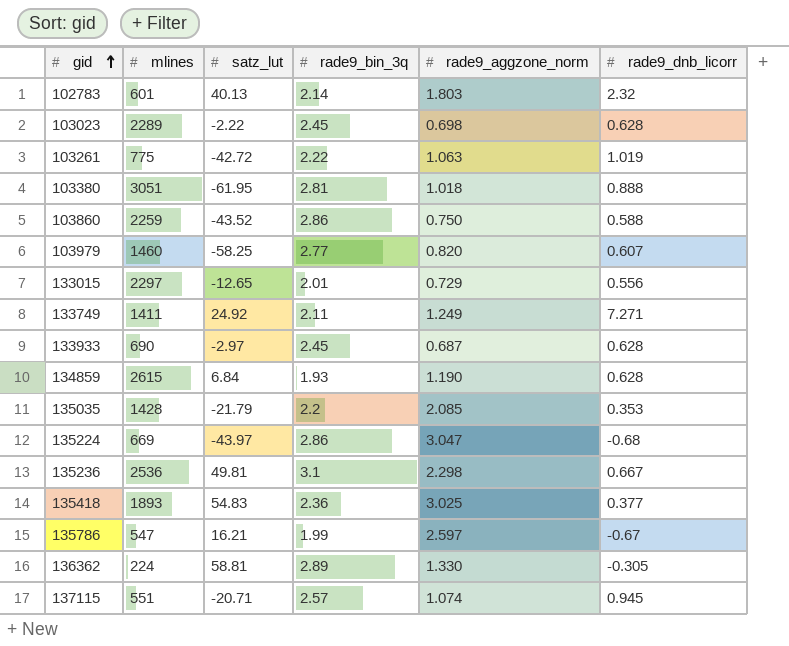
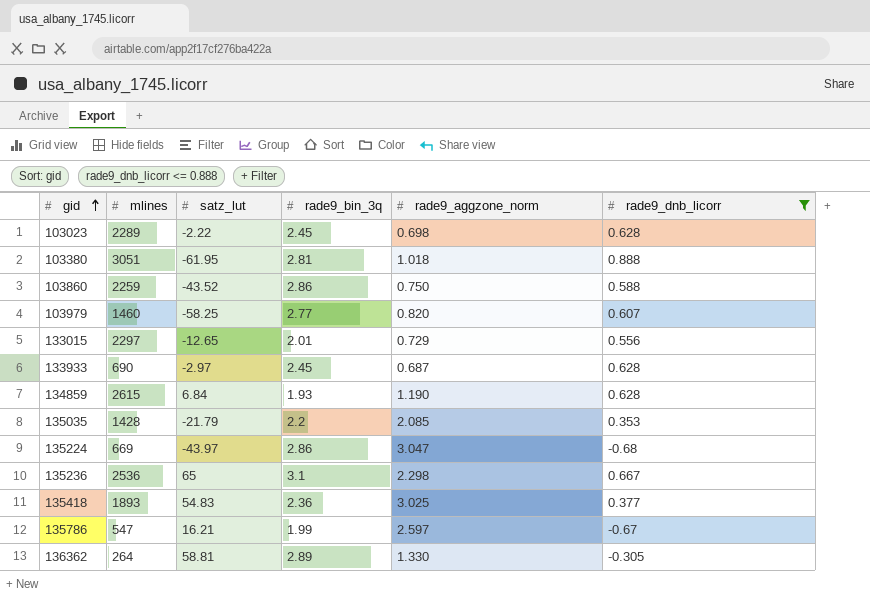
filter: none -> rade9_dnb_licorr <= 0.888
135236 | satz_lut: 49.81 -> 65
136362 | mlines: 224 -> 264

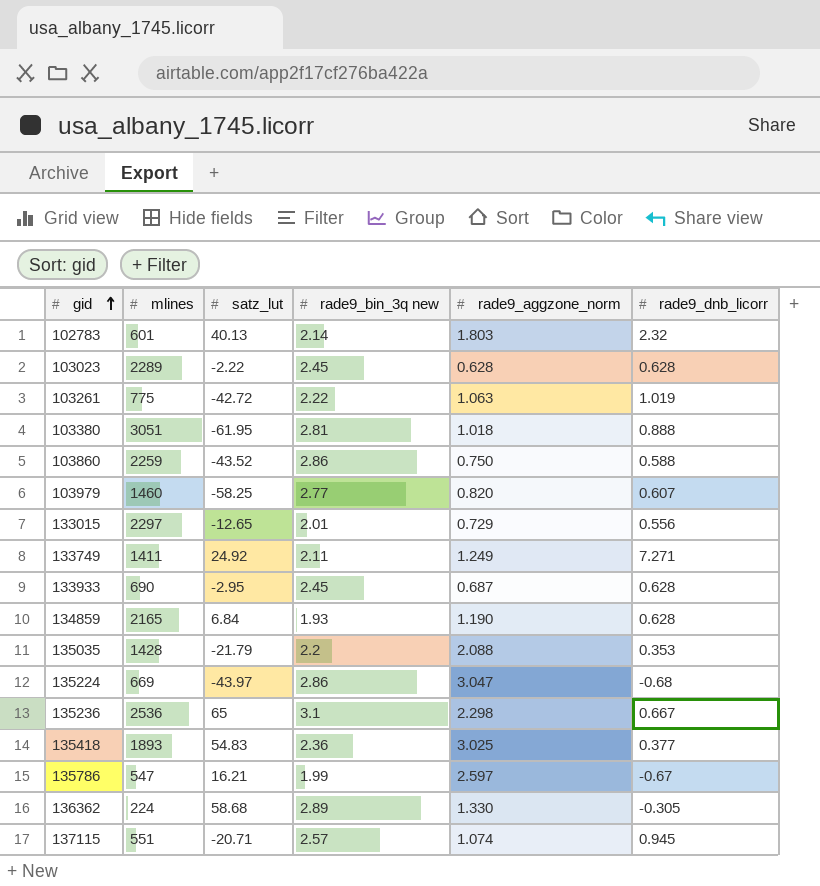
filter: rade9_dnb_licorr <= 0.888 -> none
column name: rade9_bin_3q -> rade9_bin_3q new
103023 | rade9_aggzone_norm: 0.698 -> 0.628
133933 | satz_lut: -2.97 -> -2.95
134859 | mlines: 2615 -> 2165
135035 | rade9_aggzone_norm: 2.085 -> 2.088
136362 | mlines: 264 -> 224
136362 | satz_lut: 58.81 -> 58.68

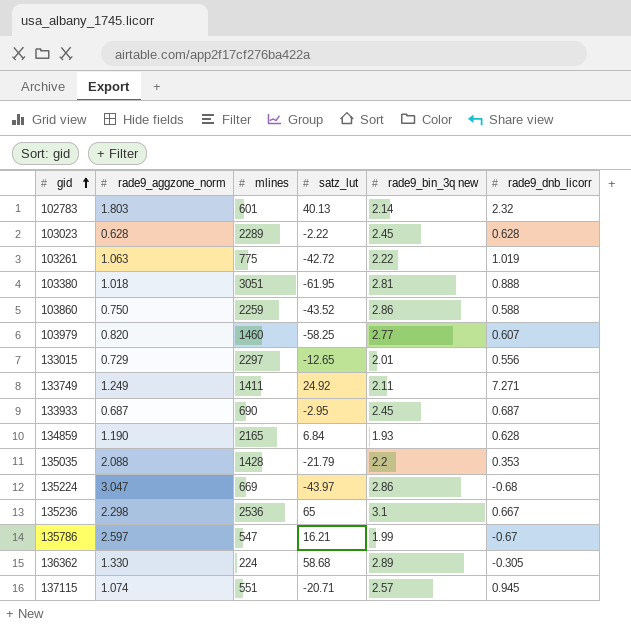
column rade9_aggzone_norm | position: 5 -> 2
row 135418: 1893 | 54.83 | 2.36 | 3.025 | 0.377 -> none
133933 | rade9_dnb_licorr: 0.628 -> 0.687

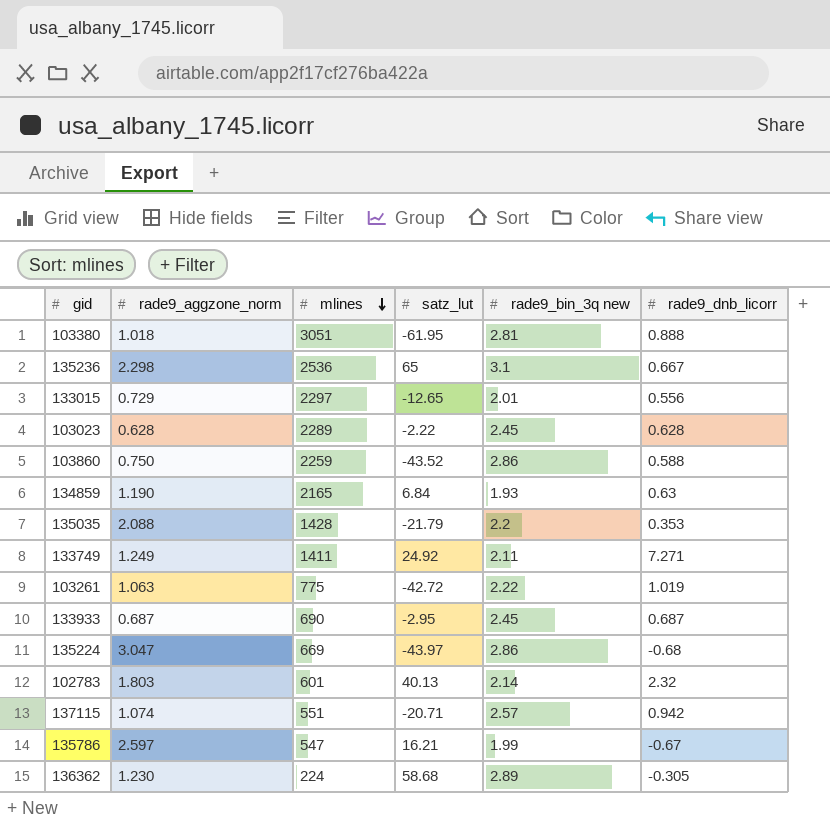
row order: gid ascending -> mlines descending
row 103979: 0.820 | 1460 | -58.25 | 2.77 | 0.607 -> none
134859 | rade9_dnb_licorr: 0.628 -> 0.63
137115 | rade9_dnb_licorr: 0.945 -> 0.942
136362 | rade9_aggzone_norm: 1.330 -> 1.230

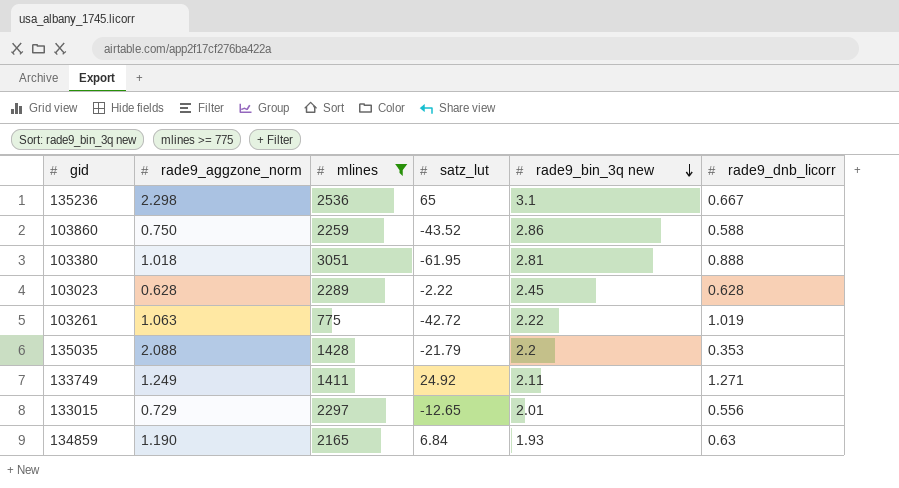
filter: none -> mlines >= 775
row order: mlines descending -> rade9_bin_3q new descending
133749 | rade9_dnb_licorr: 7.271 -> 1.271

